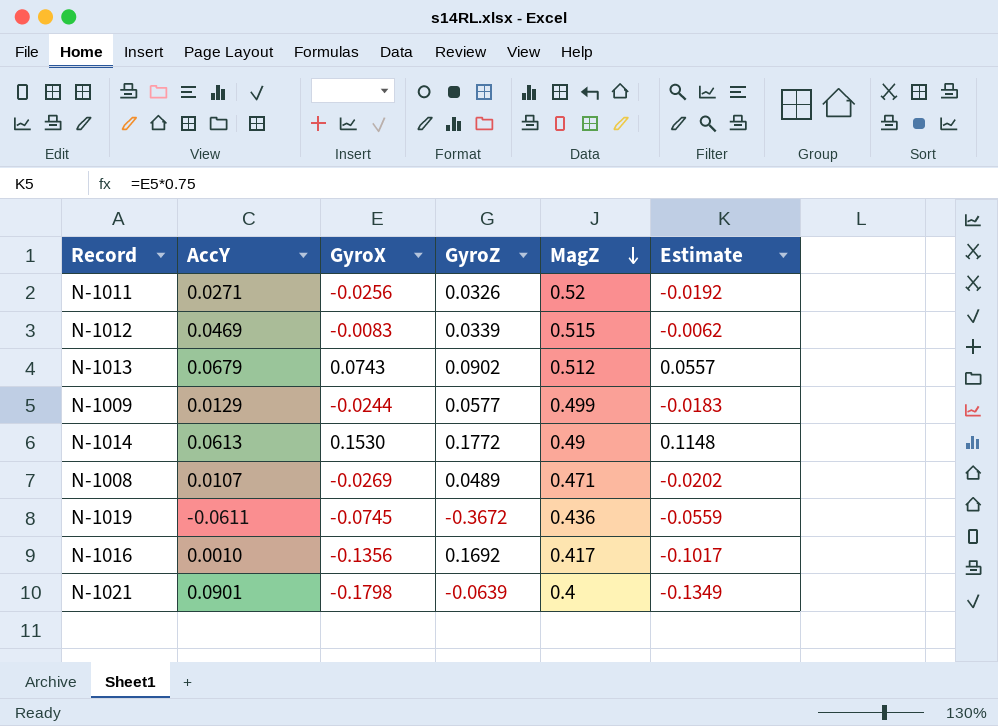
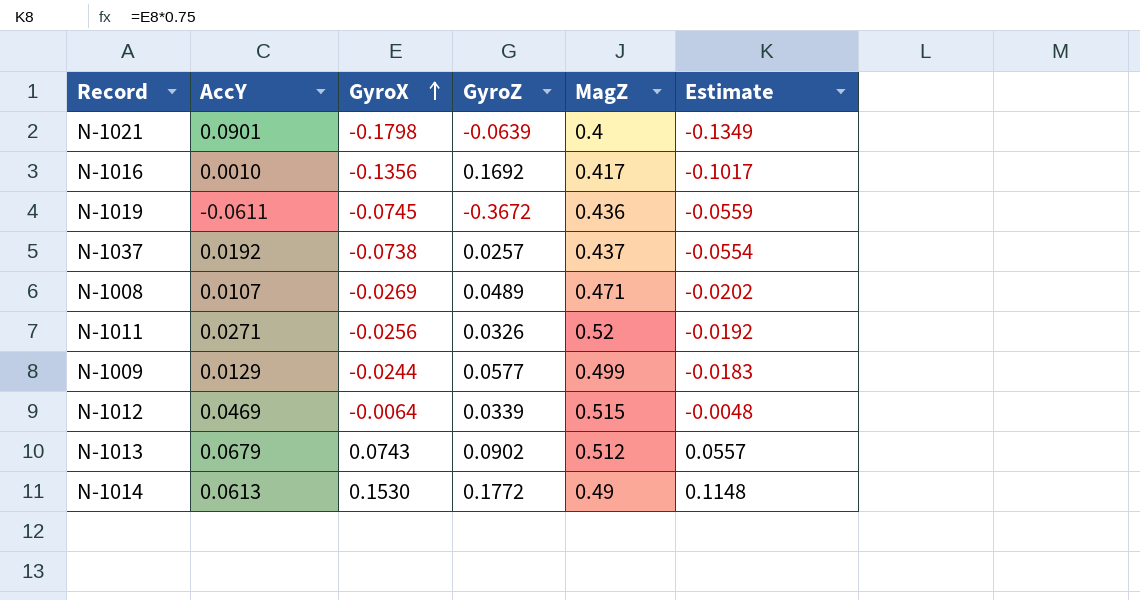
row order: MagZ descending -> GyroX ascending
row N-1037: none -> 0.0192 | -0.0738 | 0.0257 | 0.437 | -0.0554
N-1012 | GyroX: -0.0083 -> -0.0064
N-1012 | Estimate: -0.0062 -> -0.0048

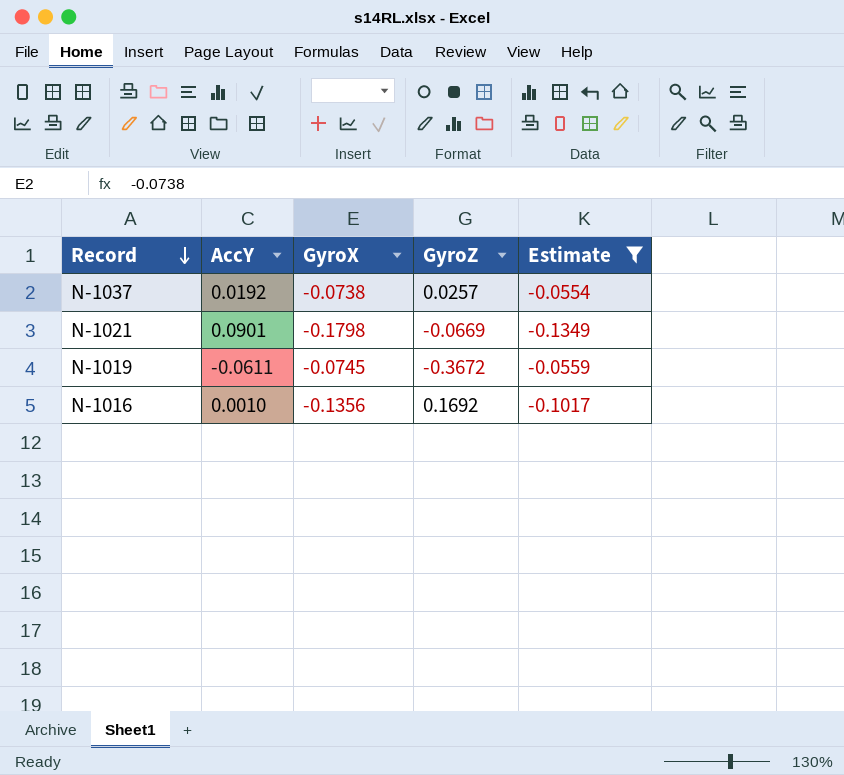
filter: none -> Estimate <= -0.0554
row order: GyroX ascending -> Record descending
column MagZ | position: 5 -> none
N-1021 | GyroZ: -0.0639 -> -0.0669

